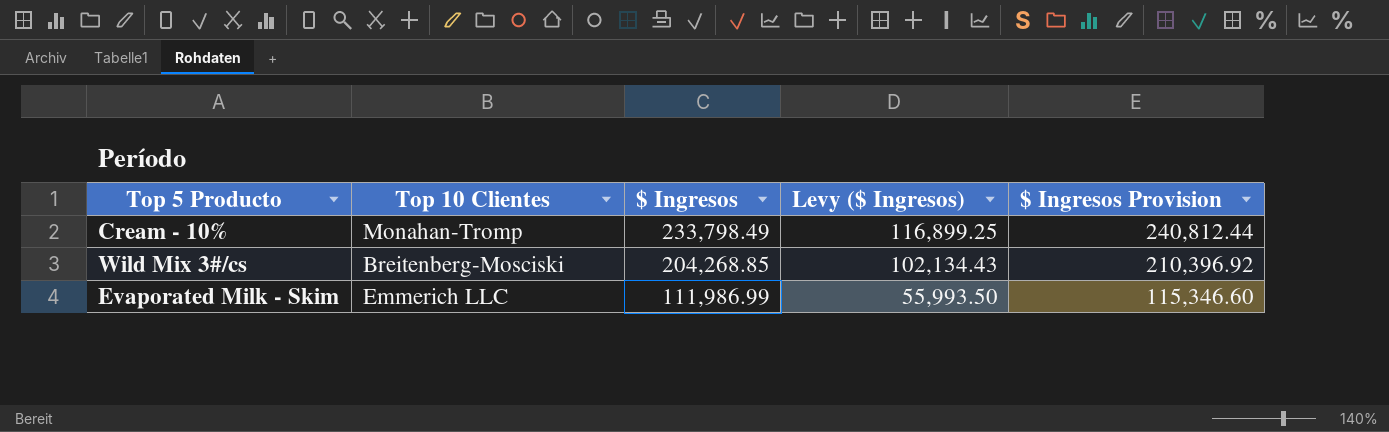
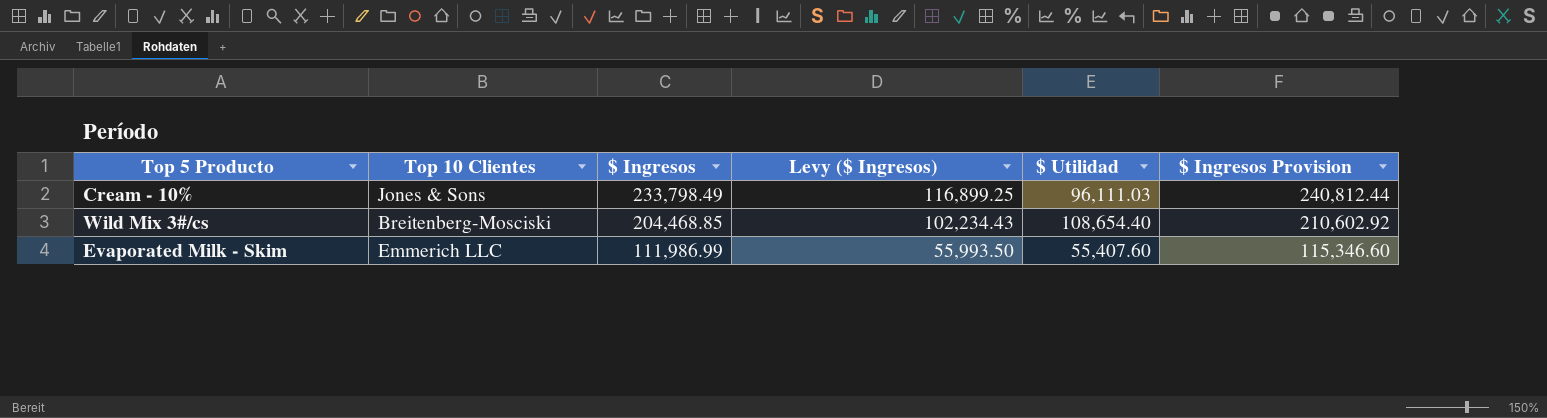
column $ Utilidad | position: none -> 5
Cream - 10% | Top 10 Clientes: Monahan-Tromp -> Jones & Sons
Wild Mix 3#/cs | $ Ingresos: 204,268.85 -> 204,468.85
Wild Mix 3#/cs | Levy ($ Ingresos): 102,134.43 -> 102,234.43
Wild Mix 3#/cs | $ Ingresos Provision: 210,396.92 -> 210,602.92

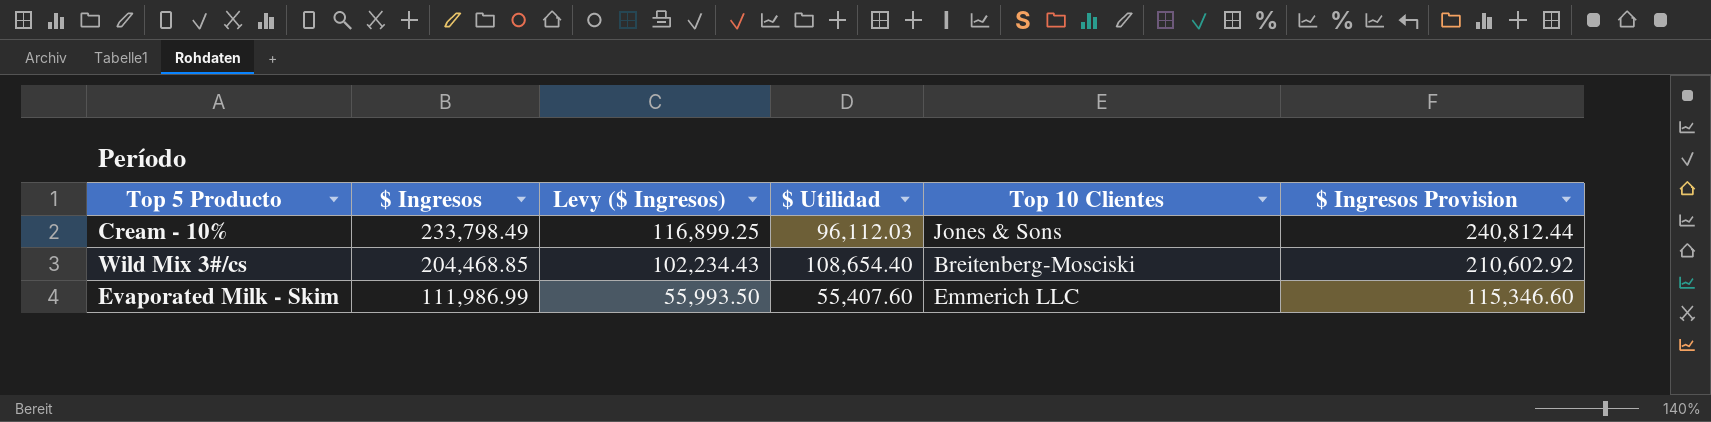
column Top 10 Clientes | position: 2 -> 5
Cream - 10% | $ Utilidad: 96,111.03 -> 96,112.03

